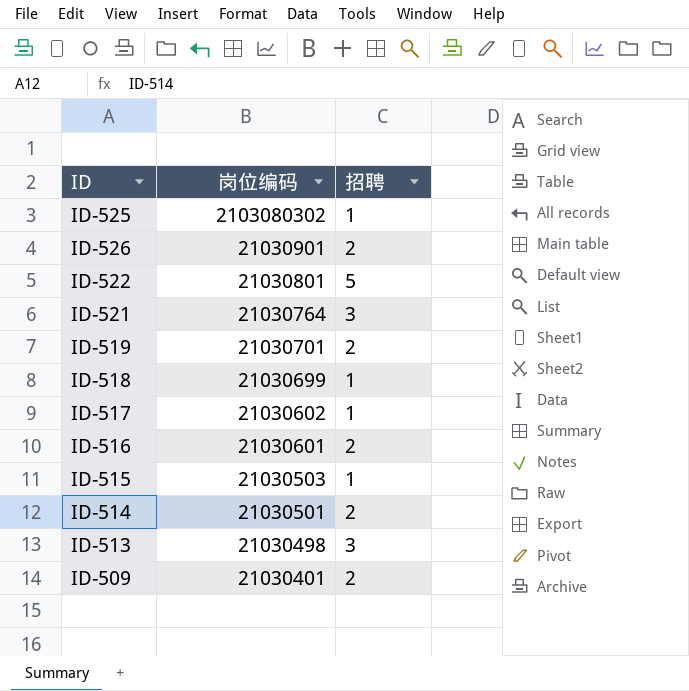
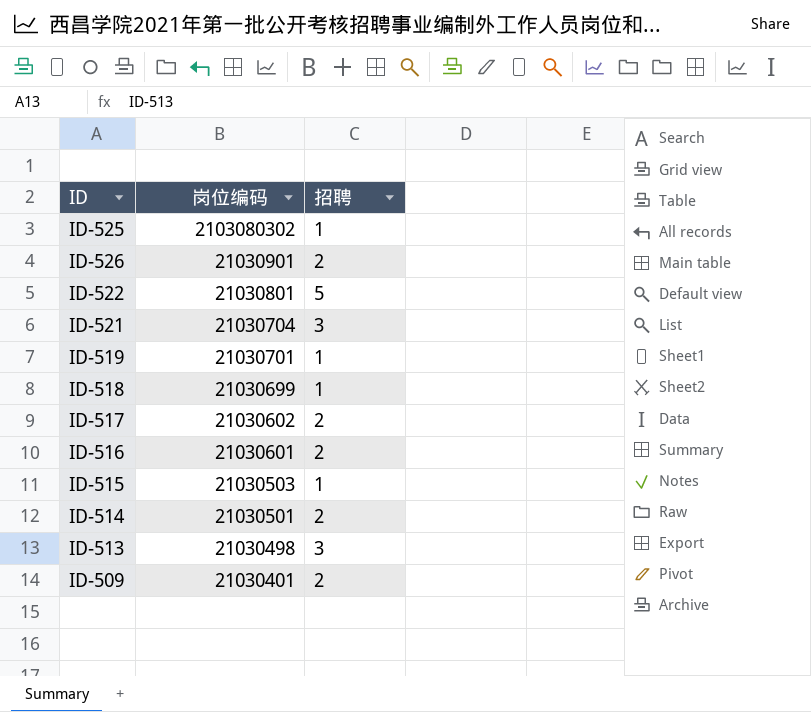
ID-521 | 岗位编码: 21030764 -> 21030704
ID-519 | 招聘: 2 -> 1
ID-517 | 招聘: 1 -> 2

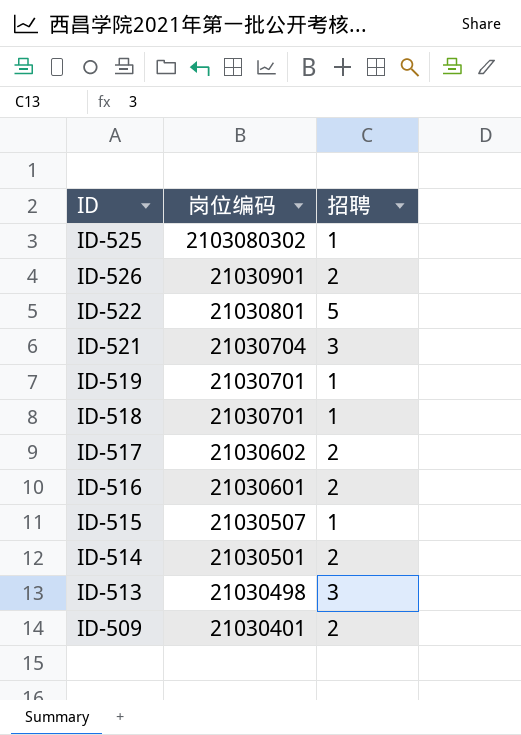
ID-518 | 岗位编码: 21030699 -> 21030701
ID-515 | 岗位编码: 21030503 -> 21030507

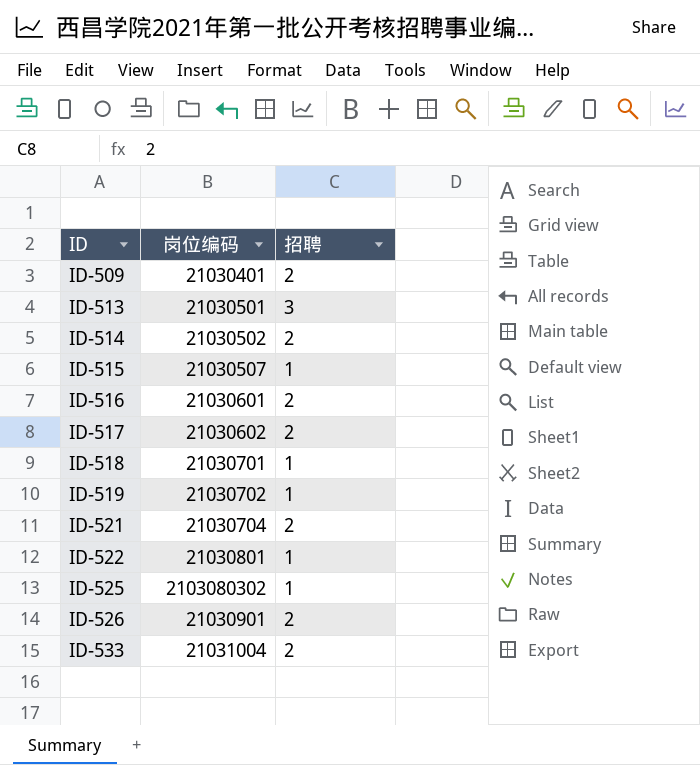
row order: 岗位编码 descending -> ID ascending
ID-513 | 岗位编码: 21030498 -> 21030501
ID-514 | 岗位编码: 21030501 -> 21030502
ID-519 | 岗位编码: 21030701 -> 21030702
ID-521 | 招聘: 3 -> 2
ID-522 | 招聘: 5 -> 1
row ID-533: none -> 21031004 | 2

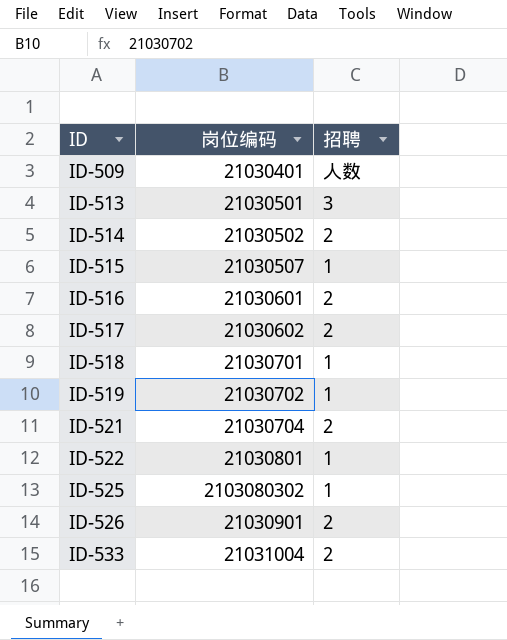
ID-509 | 招聘: 2 -> 人数

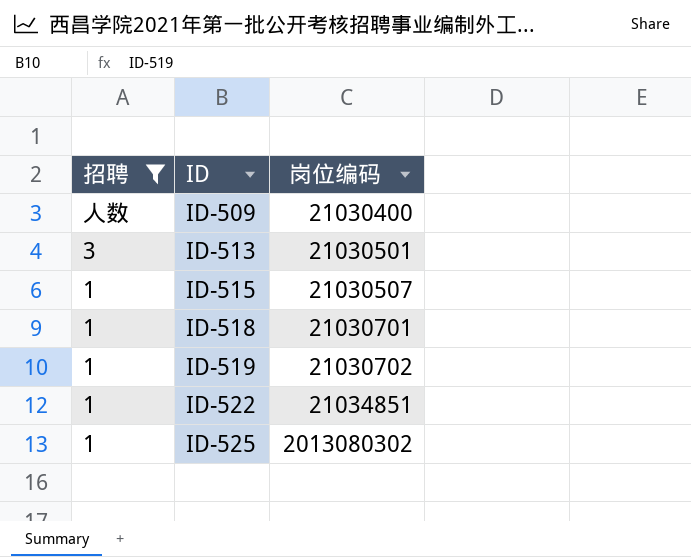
filter: none -> 招聘 != 2
column 招聘 | position: 3 -> 1
ID-509 | 岗位编码: 21030401 -> 21030400
ID-522 | 岗位编码: 21030801 -> 21034851
ID-525 | 岗位编码: 2103080302 -> 2013080302

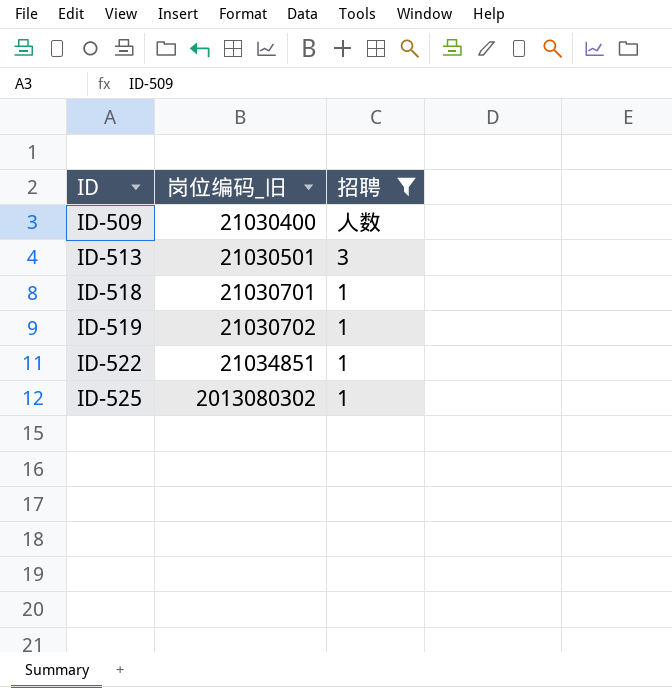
column name: 岗位编码 -> 岗位编码_旧
column 招聘 | position: 1 -> 3
row ID-515: 1 | 21030507 -> none

